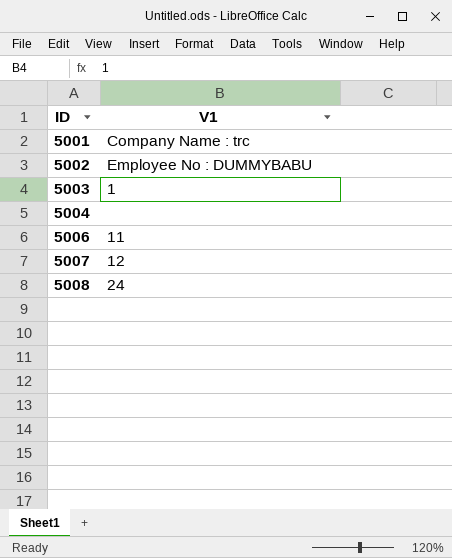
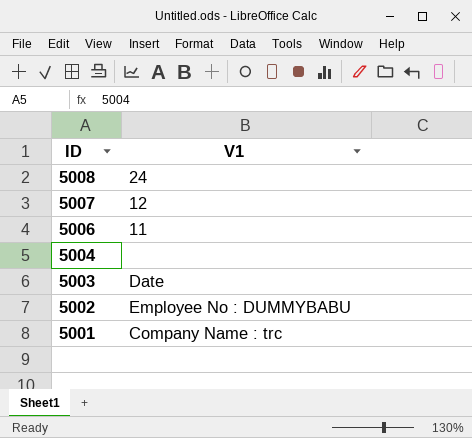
row order: ID ascending -> ID descending
5003 | V1: 1 -> Date

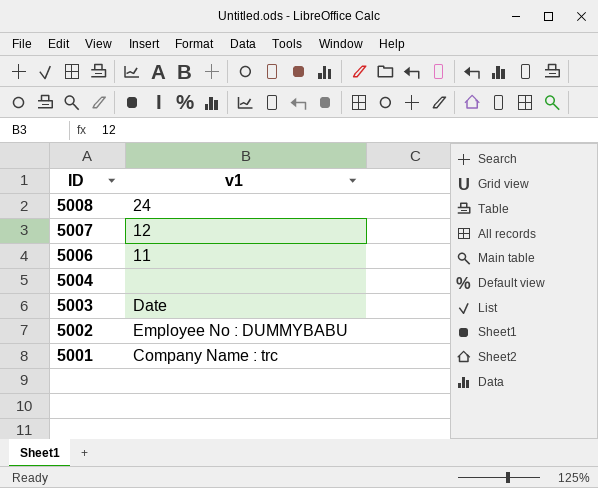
column name: V1 -> v1

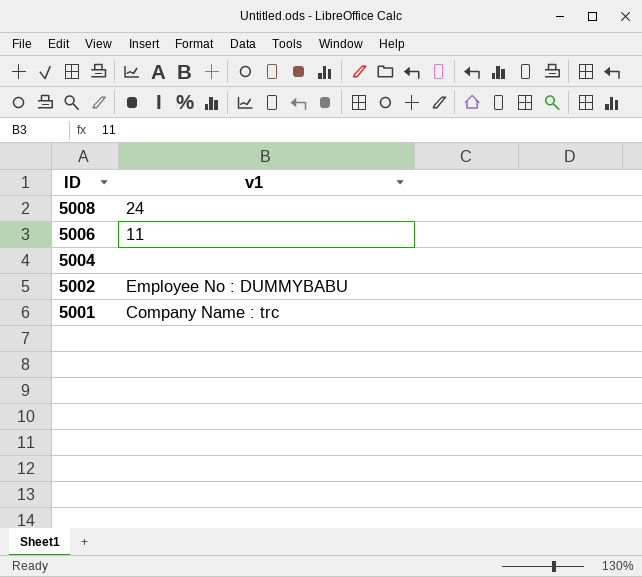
row 5007: 12 -> none
row 5003: Date -> none

